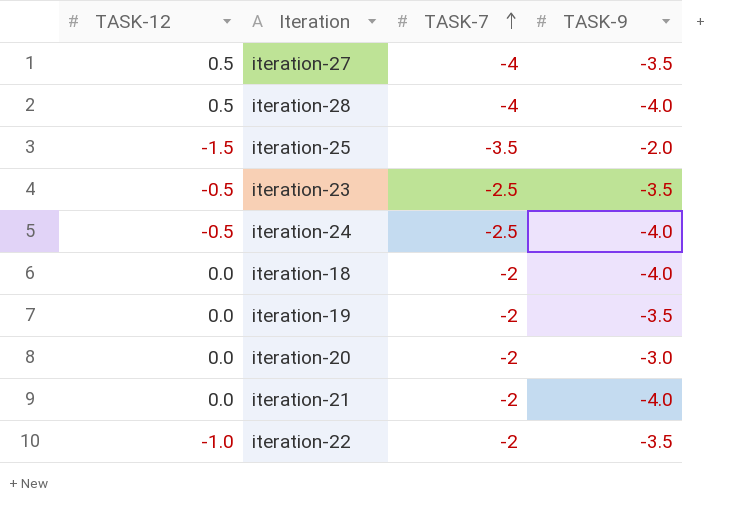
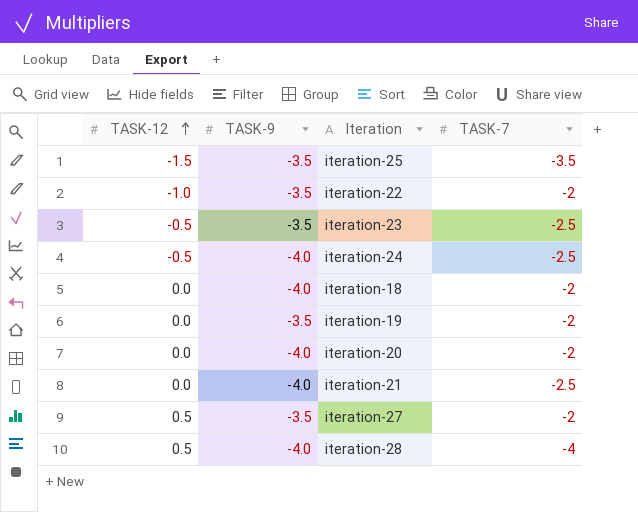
row order: TASK-7 ascending -> TASK-12 ascending
column TASK-9 | position: 4 -> 2
iteration-25 | TASK-9: -2.0 -> -3.5
iteration-20 | TASK-9: -3.0 -> -4.0
iteration-21 | TASK-7: -2 -> -2.5
iteration-27 | TASK-7: -4 -> -2

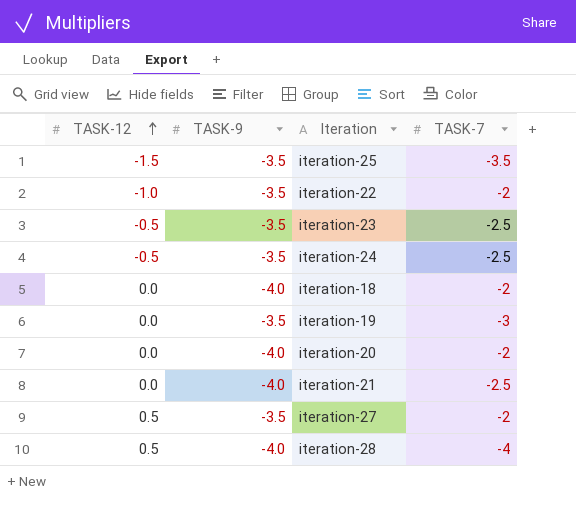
iteration-24 | TASK-9: -4.0 -> -3.5
iteration-19 | TASK-7: -2 -> -3

